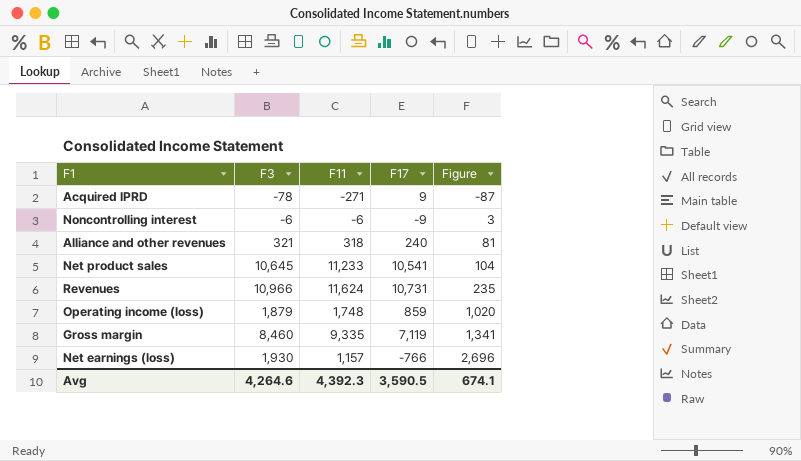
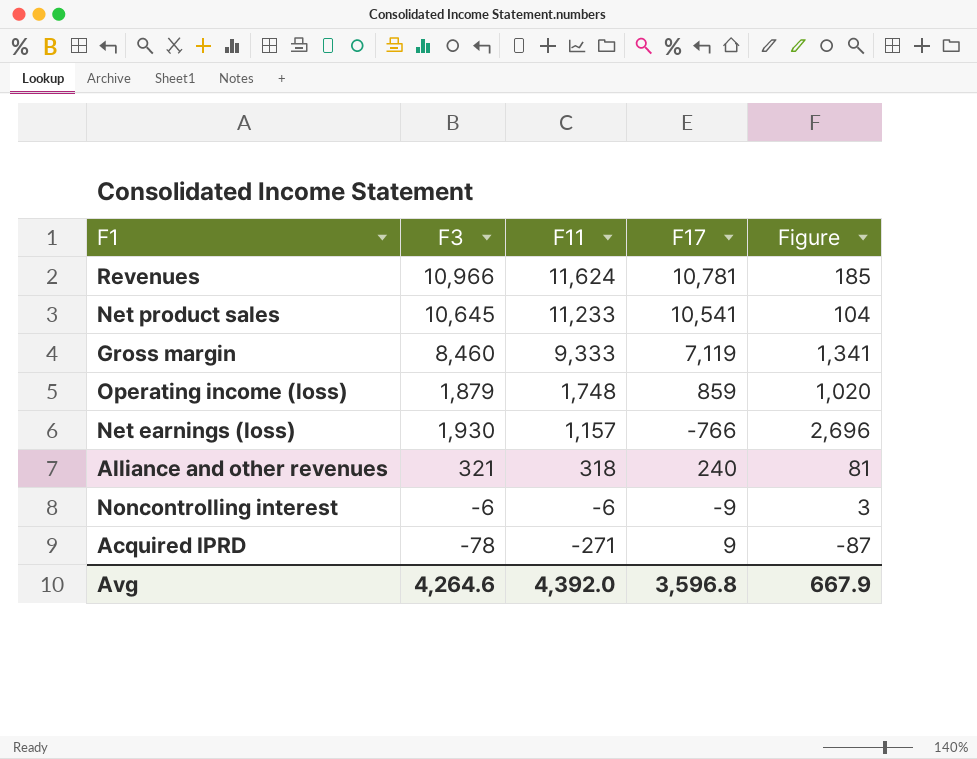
row order: Figure ascending -> F11 descending
Revenues | F17: 10,731 -> 10,781
Revenues | Figure: 235 -> 185
Gross margin | F11: 9,335 -> 9,333
Avg | F11: 4,392.3 -> 4,392.0
Avg | F17: 3,590.5 -> 3,596.8
Avg | Figure: 674.1 -> 667.9

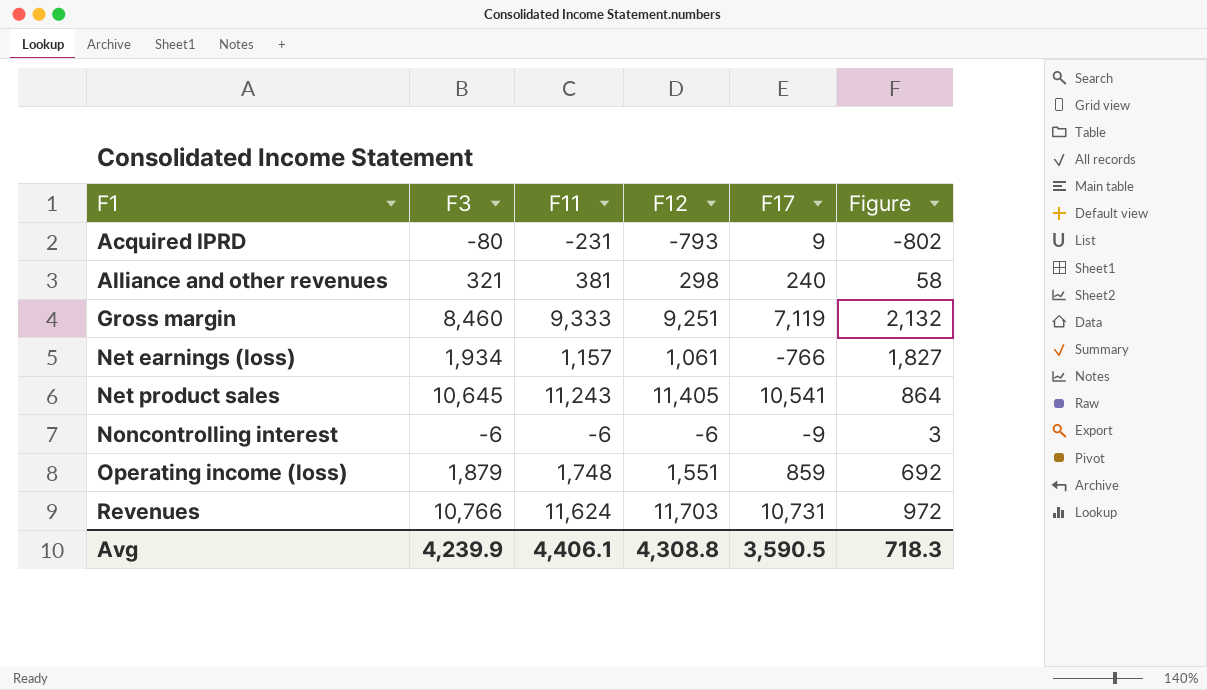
row order: F11 descending -> F1 ascending
column F12 | position: none -> 4
column Figure | formula: [F3] - [F17] -> [F12] - [F17]
Acquired IPRD | F3: -78 -> -80
Acquired IPRD | F11: -271 -> -231
Alliance and other revenues | F11: 318 -> 381
Net earnings (loss) | F3: 1,930 -> 1,934
Net product sales | F11: 11,233 -> 11,243
Revenues | F3: 10,966 -> 10,766
Revenues | F17: 10,781 -> 10,731
Avg | F3: 4,264.6 -> 4,239.9
Avg | F11: 4,392.0 -> 4,406.1
Avg | F17: 3,596.8 -> 3,590.5
Avg | Figure: 667.9 -> 718.3

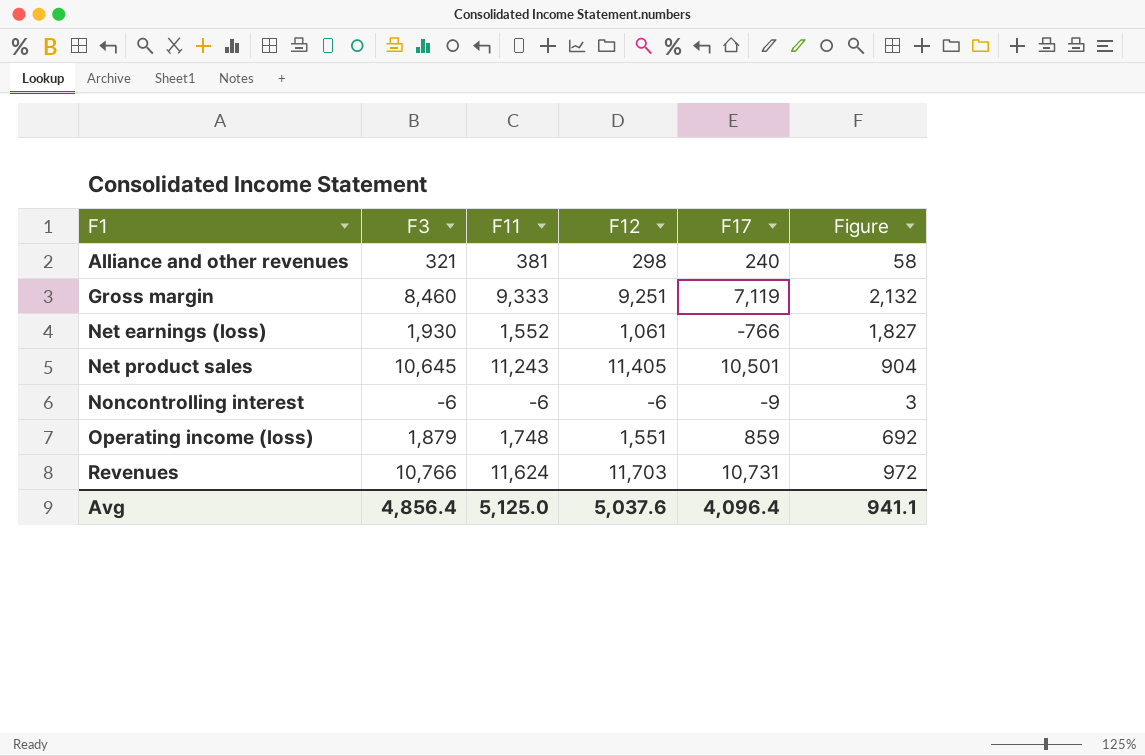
row Acquired IPRD: -80 | -231 | -793 | 9 | -802 -> none
Net earnings (loss) | F3: 1,934 -> 1,930
Net earnings (loss) | F11: 1,157 -> 1,552
Net product sales | F17: 10,541 -> 10,501
Net product sales | Figure: 864 -> 904
Avg | F3: 4,239.9 -> 4,856.4
Avg | F11: 4,406.1 -> 5,125.0
Avg | F12: 4,308.8 -> 5,037.6
Avg | F17: 3,590.5 -> 4,096.4
Avg | Figure: 718.3 -> 941.1

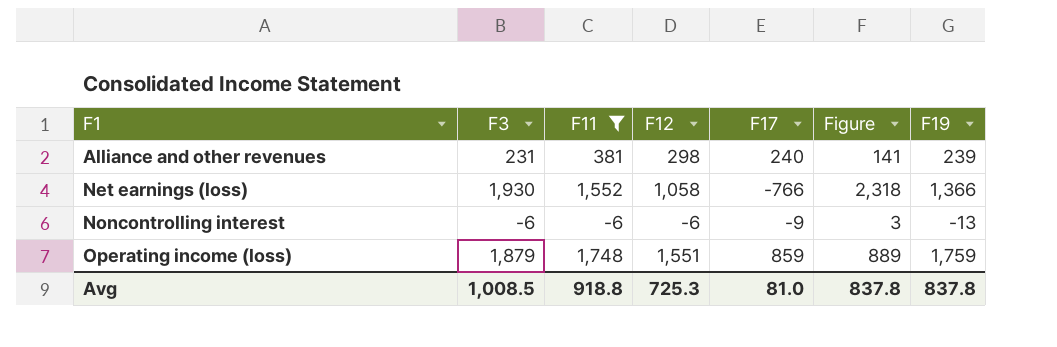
filter: none -> F11 <= 1,748
column Figure | formula: [F12] - [F17] -> [F11] - [F17]
column F19 | position: none -> 7
Alliance and other revenues | F3: 321 -> 231
Net earnings (loss) | F12: 1,061 -> 1,058
Avg | F3: 4,856.4 -> 1,008.5
Avg | F11: 5,125.0 -> 918.8
Avg | F12: 5,037.6 -> 725.3
Avg | F17: 4,096.4 -> 81.0
Avg | Figure: 941.1 -> 837.8

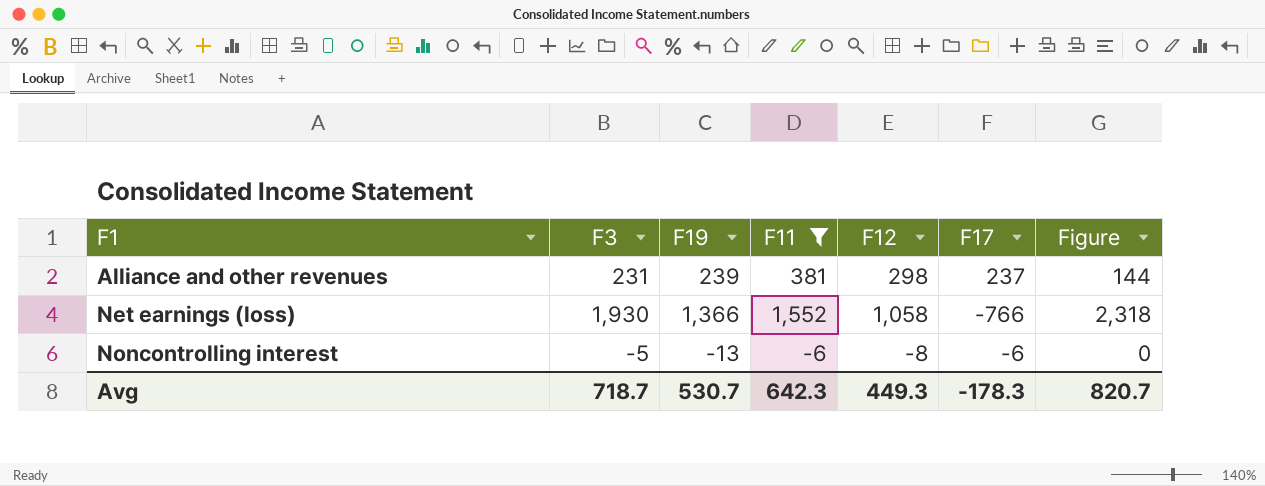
column F19 | position: 7 -> 3
row Operating income (loss): 1,879 | 1,748 | 1,551 | 859 | 889 | 1,759 -> none
Alliance and other revenues | F17: 240 -> 237
Alliance and other revenues | Figure: 141 -> 144
Noncontrolling interest | F3: -6 -> -5
Noncontrolling interest | F12: -6 -> -8
Noncontrolling interest | F17: -9 -> -6
Noncontrolling interest | Figure: 3 -> 0
Avg | F3: 1,008.5 -> 718.7
Avg | F19: 837.8 -> 530.7
Avg | F11: 918.8 -> 642.3
Avg | F12: 725.3 -> 449.3
Avg | F17: 81.0 -> -178.3
Avg | Figure: 837.8 -> 820.7

